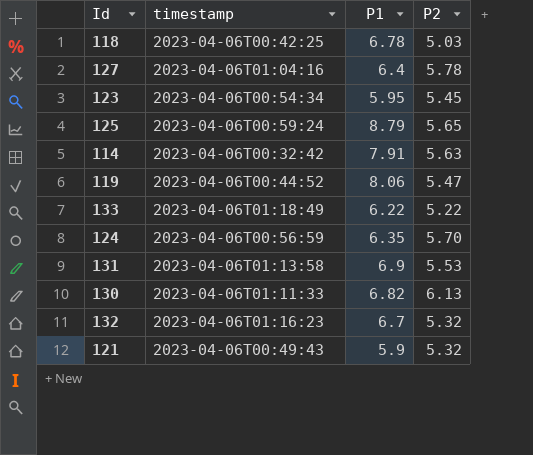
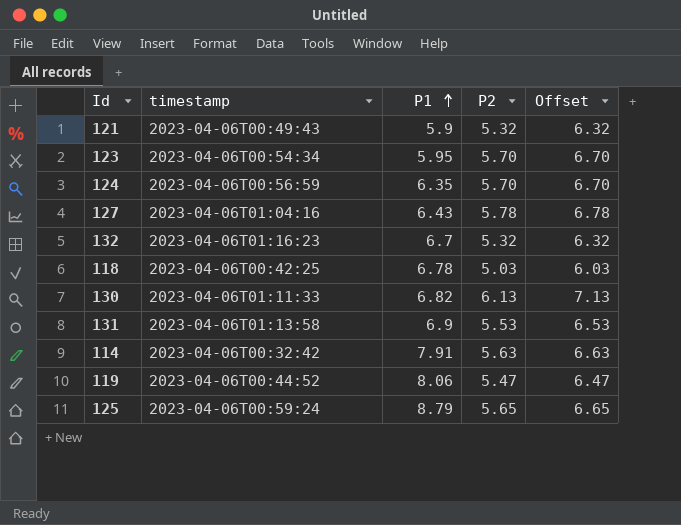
row order: none -> P1 ascending
column Offset | formula: none -> [P2] + 1
row 133: 2023-04-06T01:18:49 | 6.22 | 5.22 -> none
123 | P2: 5.45 -> 5.70
127 | P1: 6.4 -> 6.43

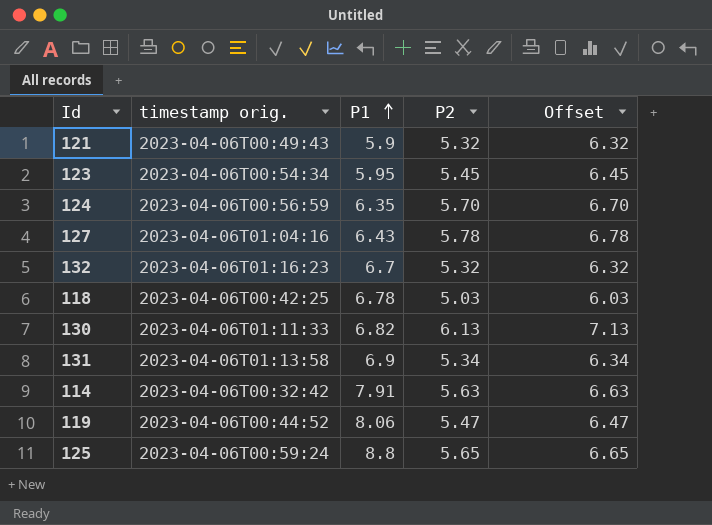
column name: timestamp -> timestamp orig.
123 | P2: 5.70 -> 5.45
123 | Offset: 6.70 -> 6.45
131 | P2: 5.53 -> 5.34
131 | Offset: 6.53 -> 6.34
125 | P1: 8.79 -> 8.8

